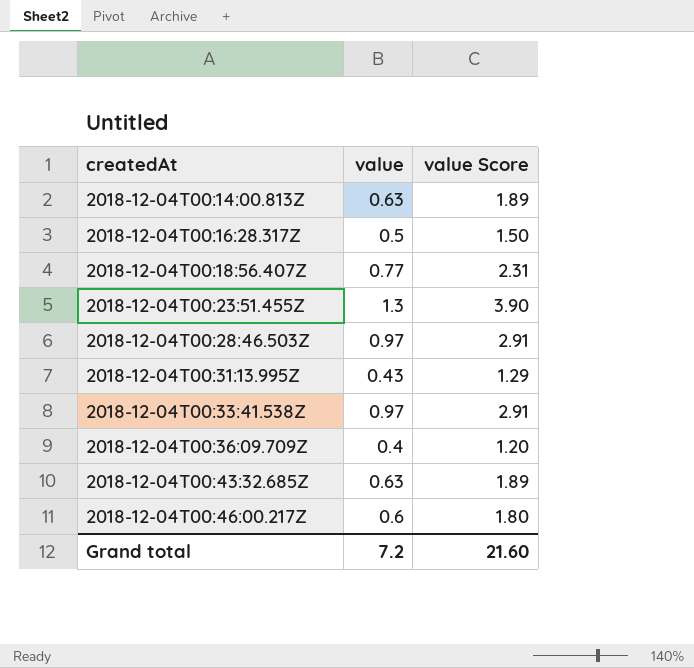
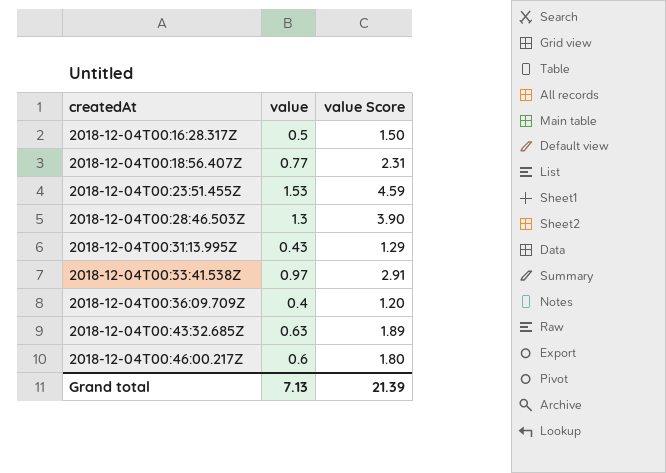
row 2018-12-04T00:14:00.813Z: 0.63 | 1.89 -> none
2018-12-04T00:23:51.455Z | value: 1.3 -> 1.53
2018-12-04T00:23:51.455Z | value Score: 3.90 -> 4.59
2018-12-04T00:28:46.503Z | value: 0.97 -> 1.3
2018-12-04T00:28:46.503Z | value Score: 2.91 -> 3.90
Grand total | value: 7.2 -> 7.13
Grand total | value Score: 21.60 -> 21.39

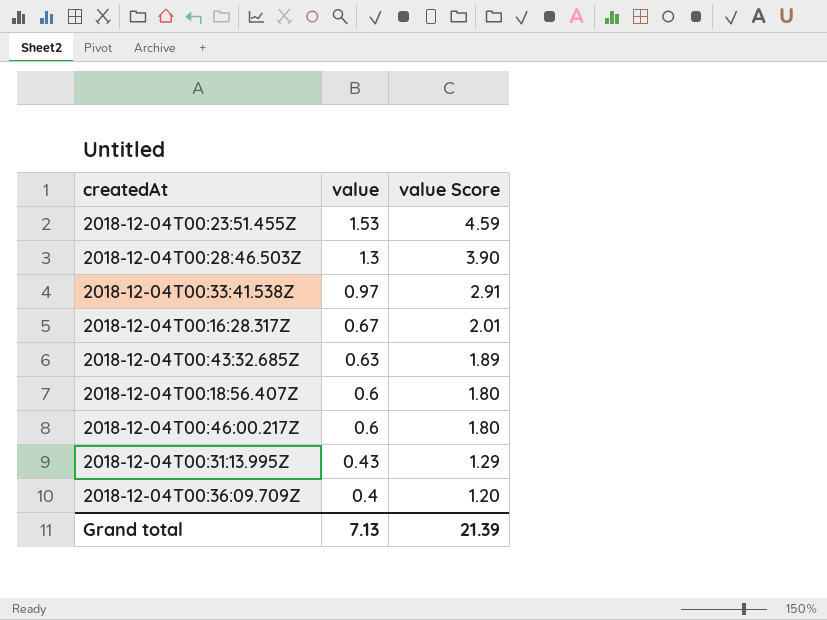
row order: createdAt ascending -> value descending
2018-12-04T00:16:28.317Z | value: 0.5 -> 0.67
2018-12-04T00:16:28.317Z | value Score: 1.50 -> 2.01
2018-12-04T00:18:56.407Z | value: 0.77 -> 0.6
2018-12-04T00:18:56.407Z | value Score: 2.31 -> 1.80

